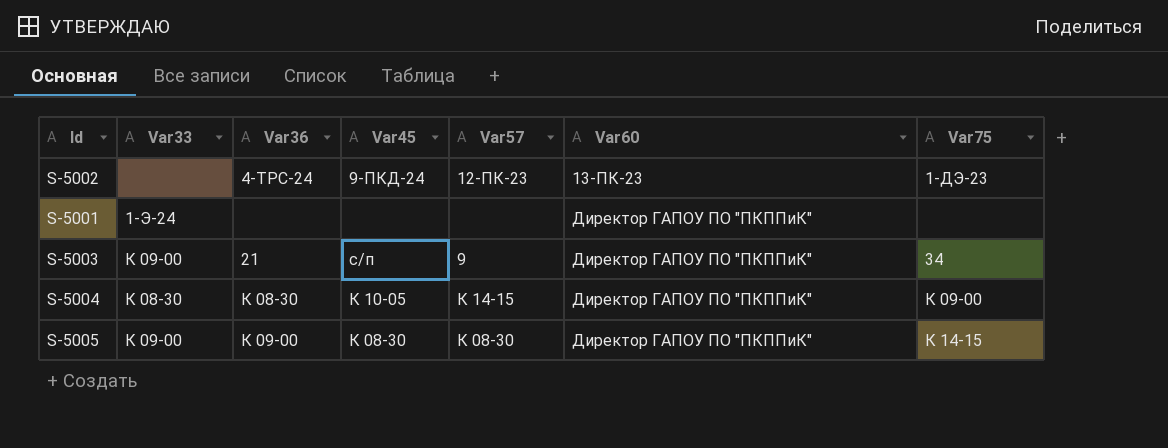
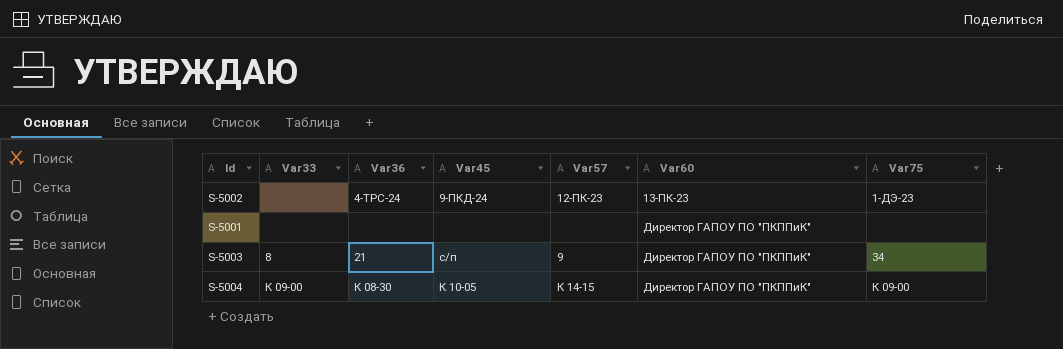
row S-5005: К 09-00 | К 09-00 | К 08-30 | К 08-30 | Директор ГАПОУ ПО "ПКППиК" | К 14-15 -> none
S-5001 | Var33: 1-Э-24 -> none
S-5003 | Var33: К 09-00 -> 8
S-5004 | Var33: К 08-30 -> К 09-00

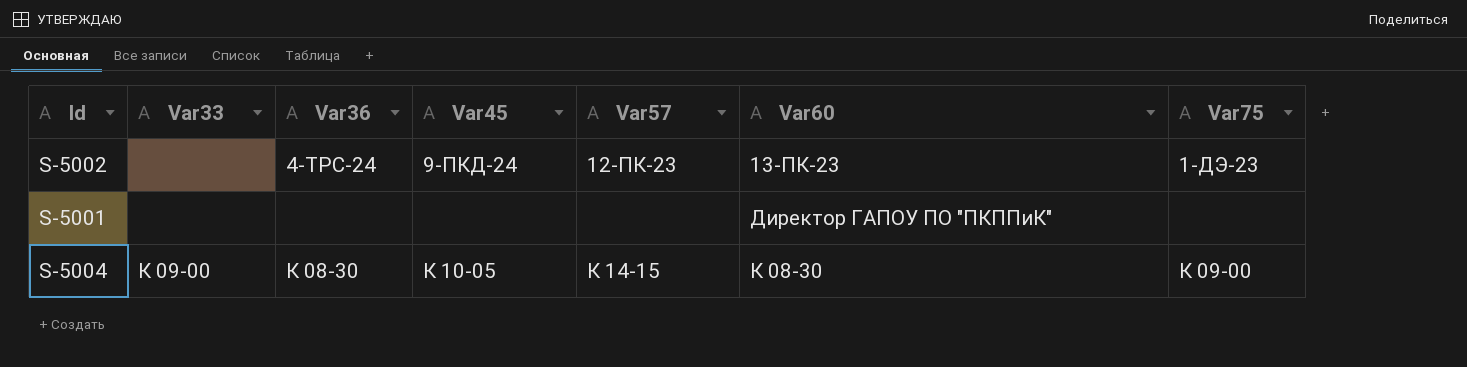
row S-5003: 8 | 21 | с/п | 9 | Директор ГАПОУ ПО "ПКППиК" | 34 -> none
S-5004 | Var60: Директор ГАПОУ ПО "ПКППиК" -> К 08-30

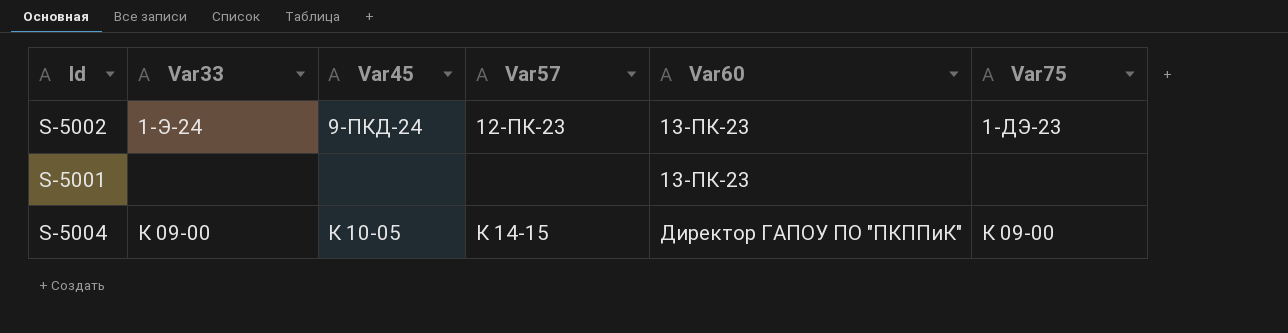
column Var36 | position: 3 -> none
S-5002 | Var33: none -> 1-Э-24
S-5001 | Var60: Директор ГАПОУ ПО "ПКППиК" -> 13-ПК-23
S-5004 | Var60: К 08-30 -> Директор ГАПОУ ПО "ПКППиК"

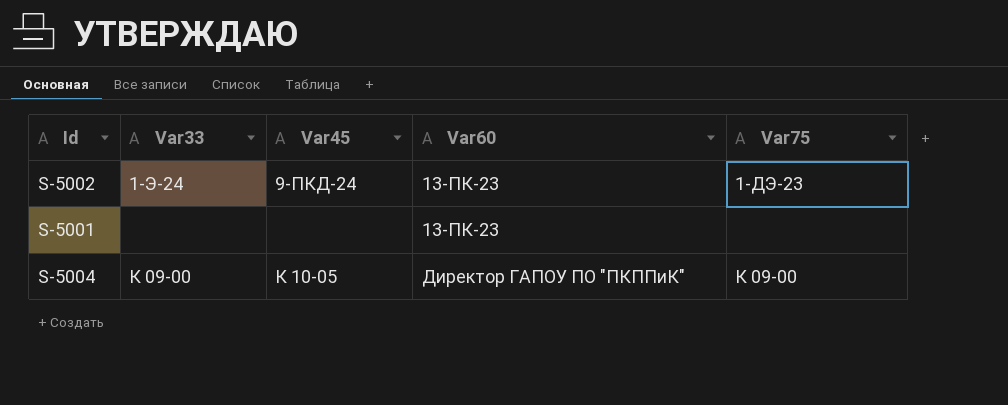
column Var57 | position: 4 -> none

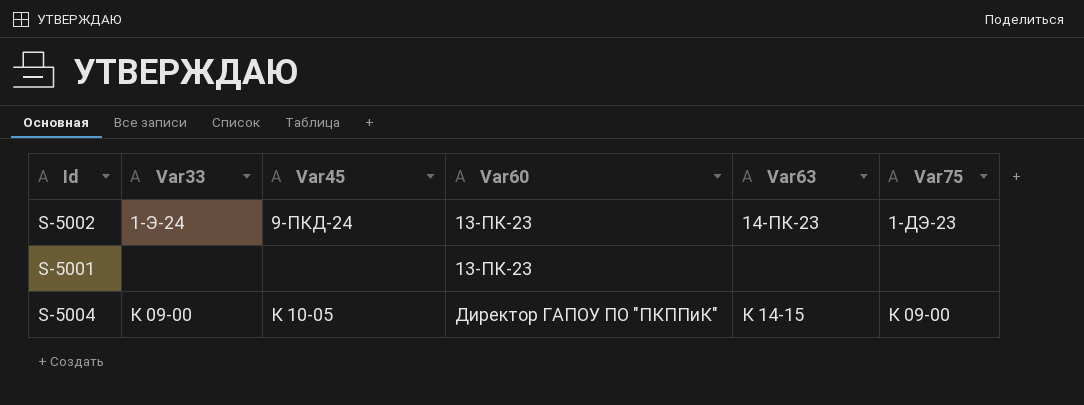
column Var63 | position: none -> 5

